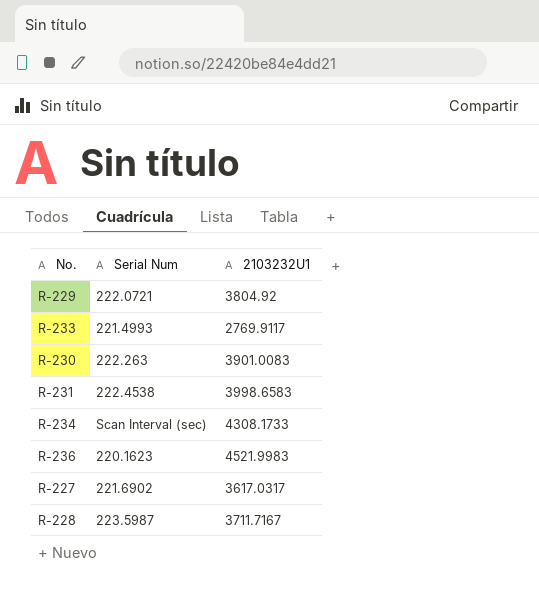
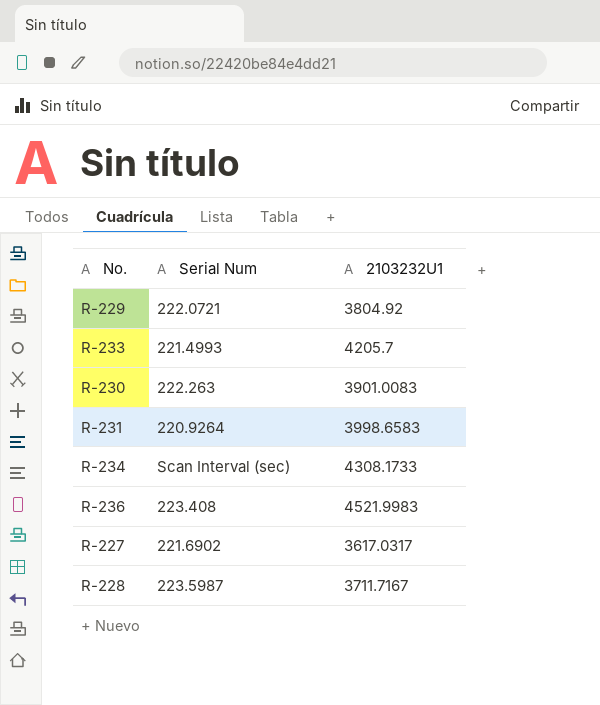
R-233 | 2103232U1: 2769.9117 -> 4205.7
R-231 | Serial Num: 222.4538 -> 220.9264
R-236 | Serial Num: 220.1623 -> 223.408

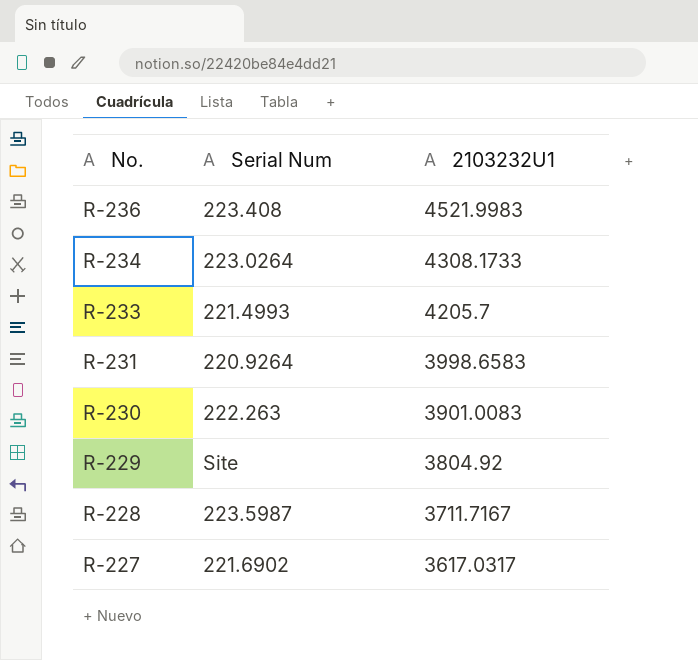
row order: none -> No. descending
R-234 | Serial Num: Scan Interval (sec) -> 223.0264
R-229 | Serial Num: 222.0721 -> Site

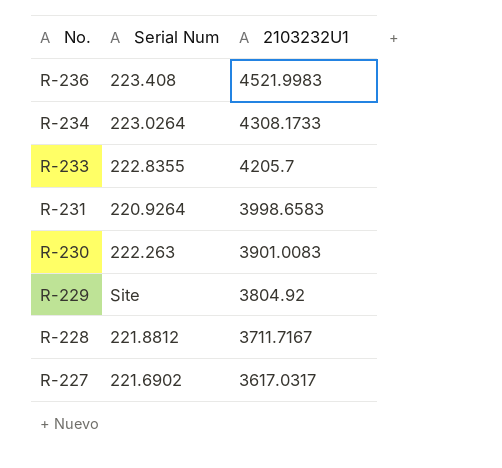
R-233 | Serial Num: 221.4993 -> 222.8355
R-228 | Serial Num: 223.5987 -> 221.8812

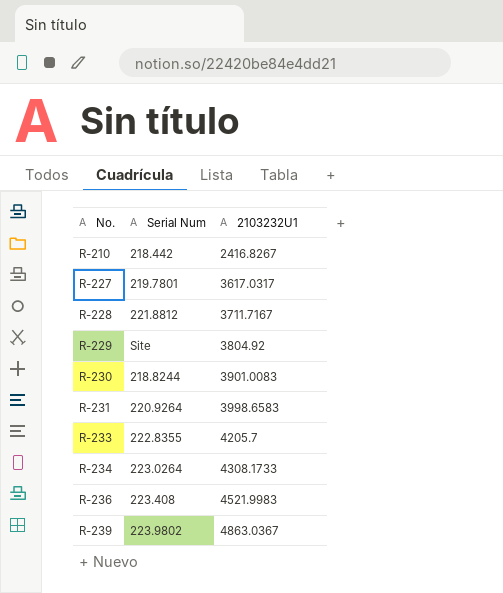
row order: No. descending -> No. ascending
row R-210: none -> 218.442 | 2416.8267
R-227 | Serial Num: 221.6902 -> 219.7801
R-230 | Serial Num: 222.263 -> 218.8244
row R-239: none -> 223.9802 | 4863.0367

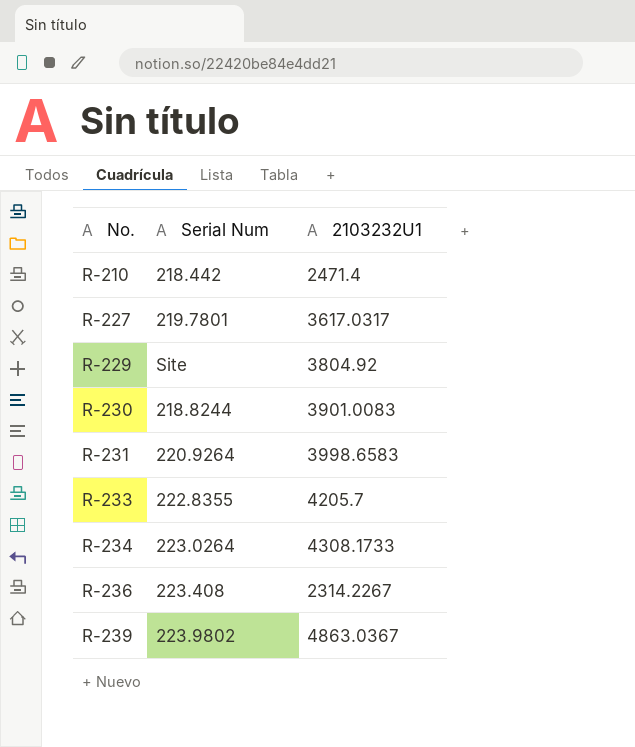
row R-228: 221.8812 | 3711.7167 -> none
R-210 | 2103232U1: 2416.8267 -> 2471.4
R-236 | 2103232U1: 4521.9983 -> 2314.2267

